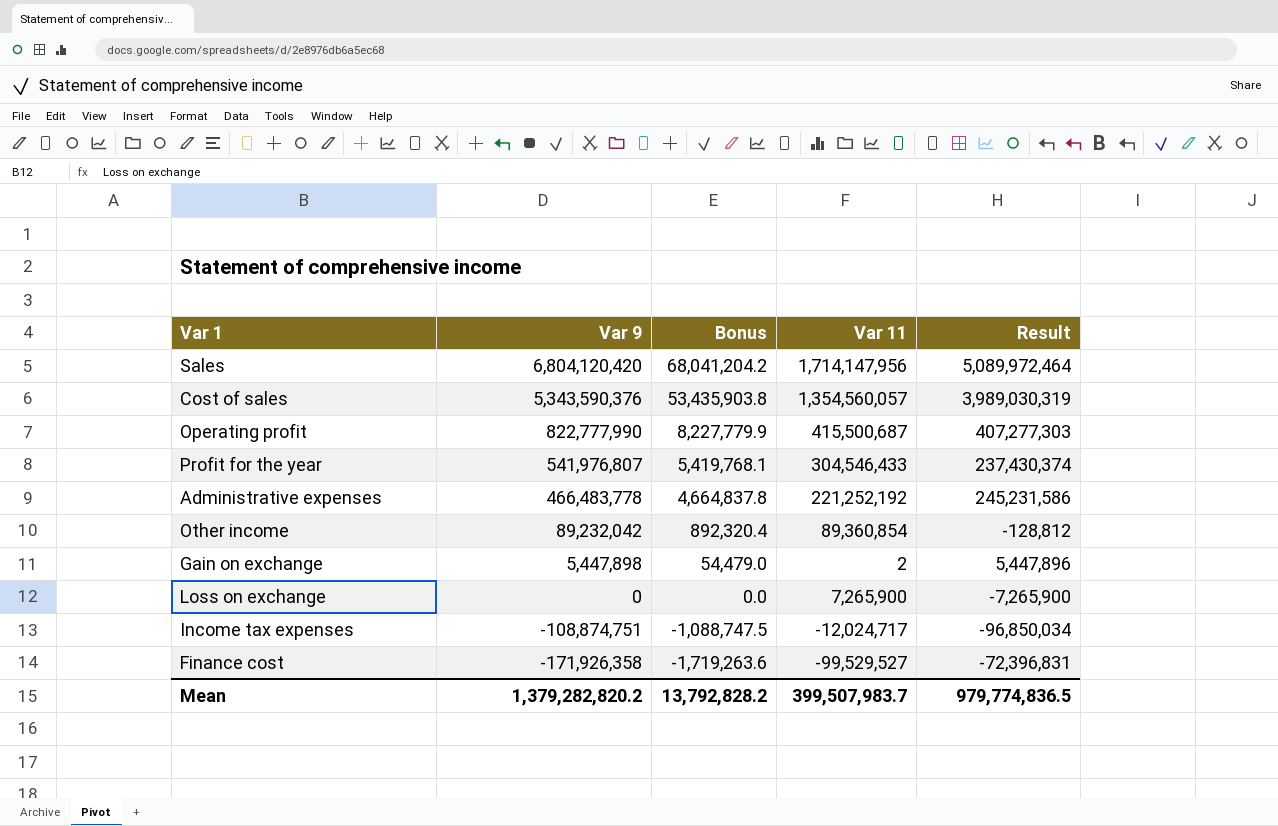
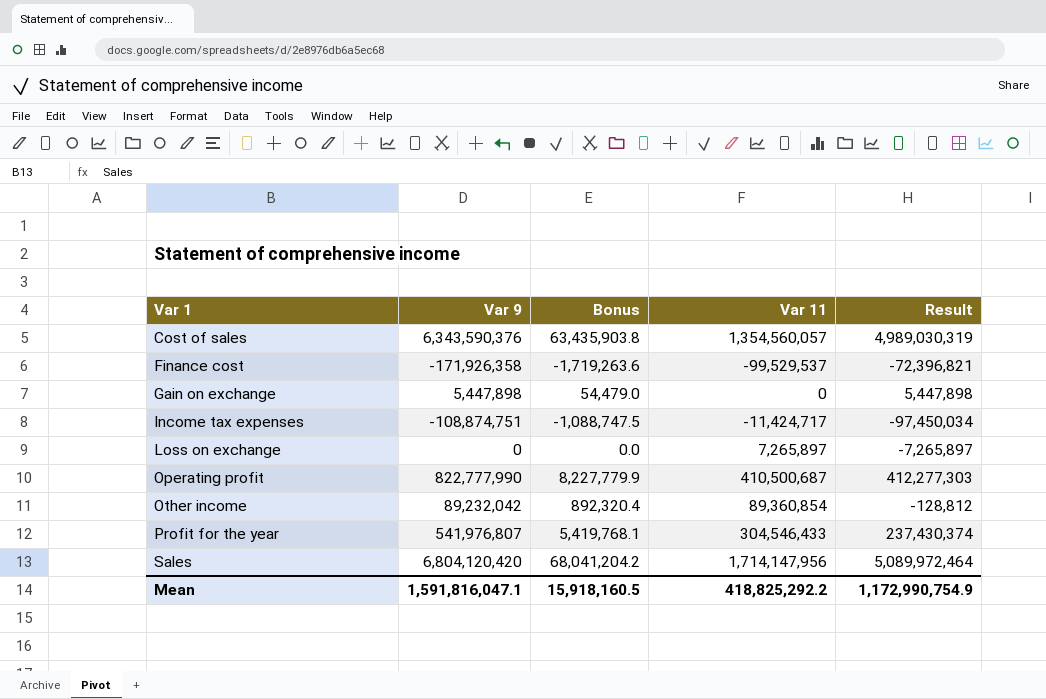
row order: Var 9 descending -> Var 1 ascending
row Administrative expenses: 466,483,778 | 4,664,837.8 | 221,252,192 | 245,231,586 -> none
Cost of sales | Var 9: 5,343,590,376 -> 6,343,590,376
Cost of sales | Bonus: 53,435,903.8 -> 63,435,903.8
Cost of sales | Result: 3,989,030,319 -> 4,989,030,319
Finance cost | Var 11: -99,529,527 -> -99,529,537
Finance cost | Result: -72,396,831 -> -72,396,821
Gain on exchange | Var 11: 2 -> 0
Gain on exchange | Result: 5,447,896 -> 5,447,898
Income tax expenses | Var 11: -12,024,717 -> -11,424,717
Income tax expenses | Result: -96,850,034 -> -97,450,034
Loss on exchange | Var 11: 7,265,900 -> 7,265,897
Loss on exchange | Result: -7,265,900 -> -7,265,897
Operating profit | Var 11: 415,500,687 -> 410,500,687
Operating profit | Result: 407,277,303 -> 412,277,303
Mean | Var 9: 1,379,282,820.2 -> 1,591,816,047.1
Mean | Bonus: 13,792,828.2 -> 15,918,160.5
Mean | Var 11: 399,507,983.7 -> 418,825,292.2
Mean | Result: 979,774,836.5 -> 1,172,990,754.9

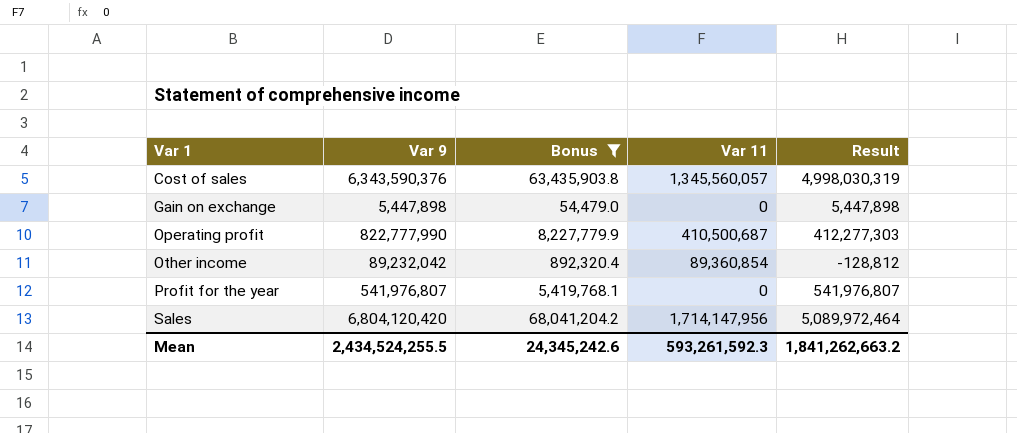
filter: none -> Bonus >= 54,479.0
Cost of sales | Var 11: 1,354,560,057 -> 1,345,560,057
Cost of sales | Result: 4,989,030,319 -> 4,998,030,319
Profit for the year | Var 11: 304,546,433 -> 0
Profit for the year | Result: 237,430,374 -> 541,976,807
Mean | Var 9: 1,591,816,047.1 -> 2,434,524,255.5
Mean | Bonus: 15,918,160.5 -> 24,345,242.6
Mean | Var 11: 418,825,292.2 -> 593,261,592.3
Mean | Result: 1,172,990,754.9 -> 1,841,262,663.2

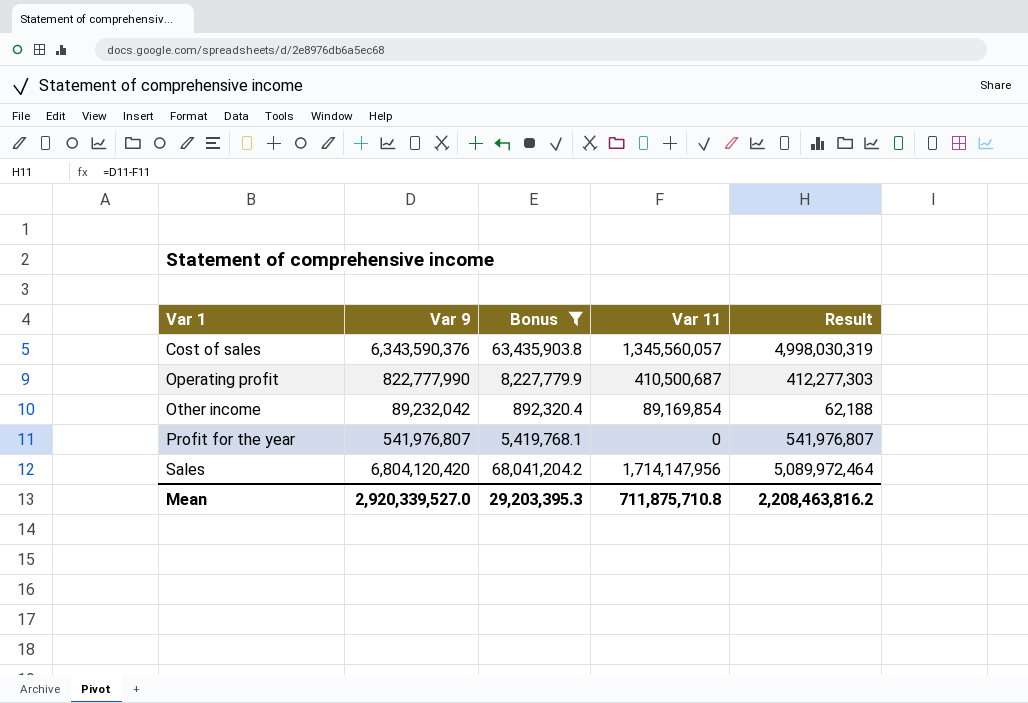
row Gain on exchange: 5,447,898 | 54,479.0 | 0 | 5,447,898 -> none
Other income | Var 11: 89,360,854 -> 89,169,854
Other income | Result: -128,812 -> 62,188
Mean | Var 9: 2,434,524,255.5 -> 2,920,339,527.0
Mean | Bonus: 24,345,242.6 -> 29,203,395.3
Mean | Var 11: 593,261,592.3 -> 711,875,710.8
Mean | Result: 1,841,262,663.2 -> 2,208,463,816.2

